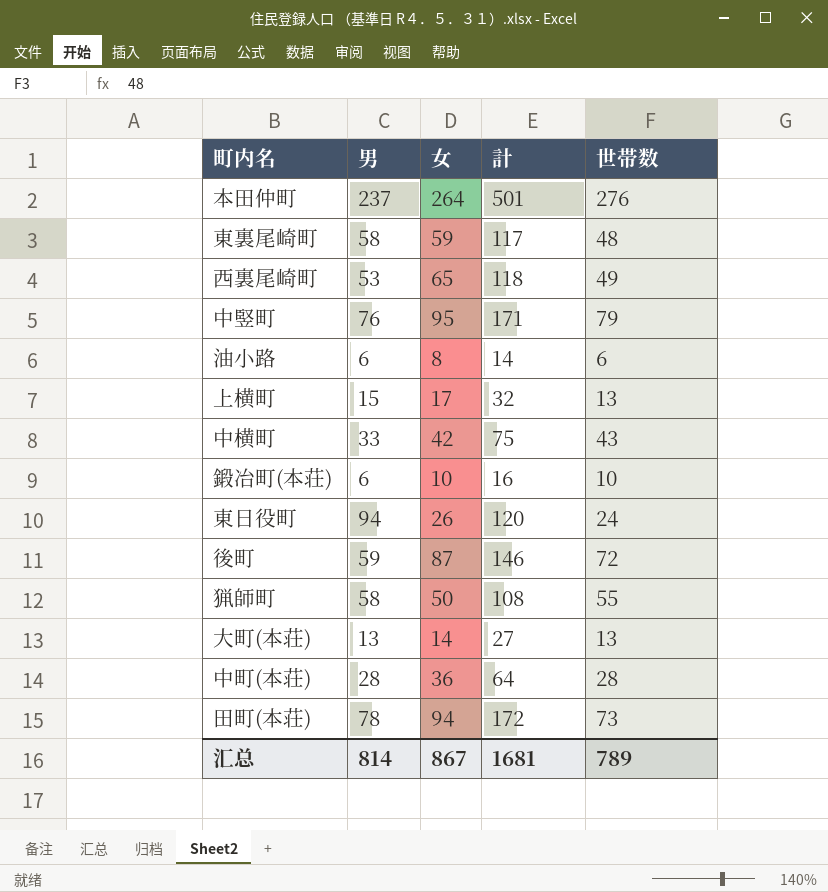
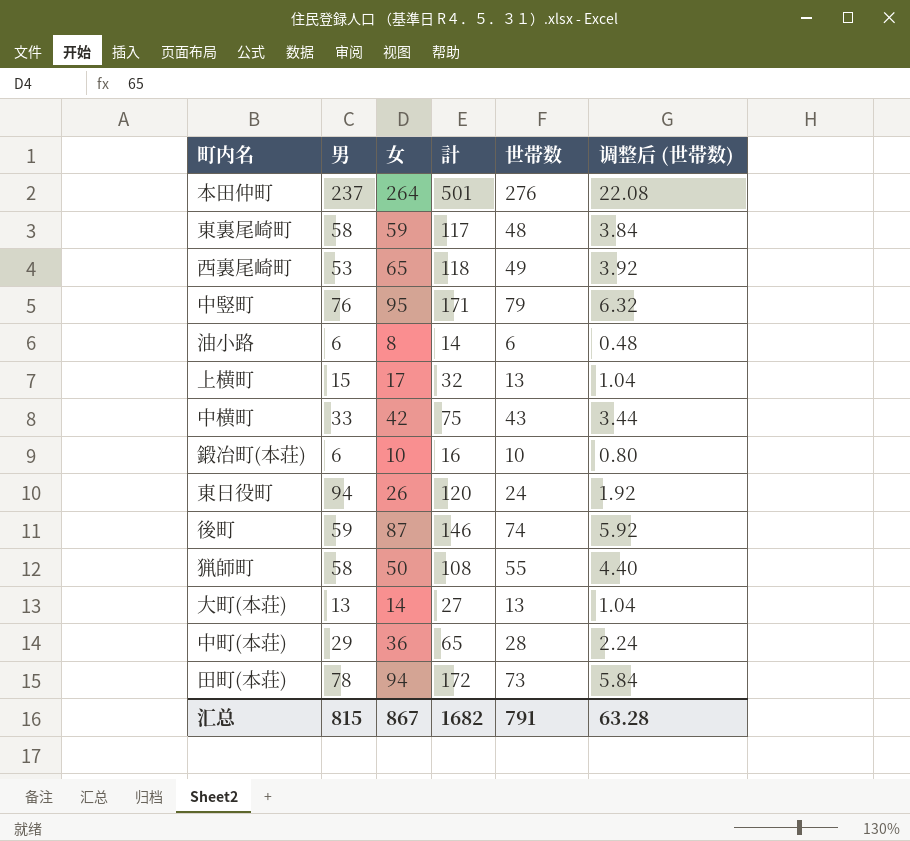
column 调整后 (世帯数) | formula: none -> [世帯数] * 0.08
後町 | 世帯数: 72 -> 74
中町(本荘) | 男: 28 -> 29
中町(本荘) | 計: 64 -> 65
汇总 | 男: 814 -> 815
汇总 | 計: 1681 -> 1682
汇总 | 世帯数: 789 -> 791

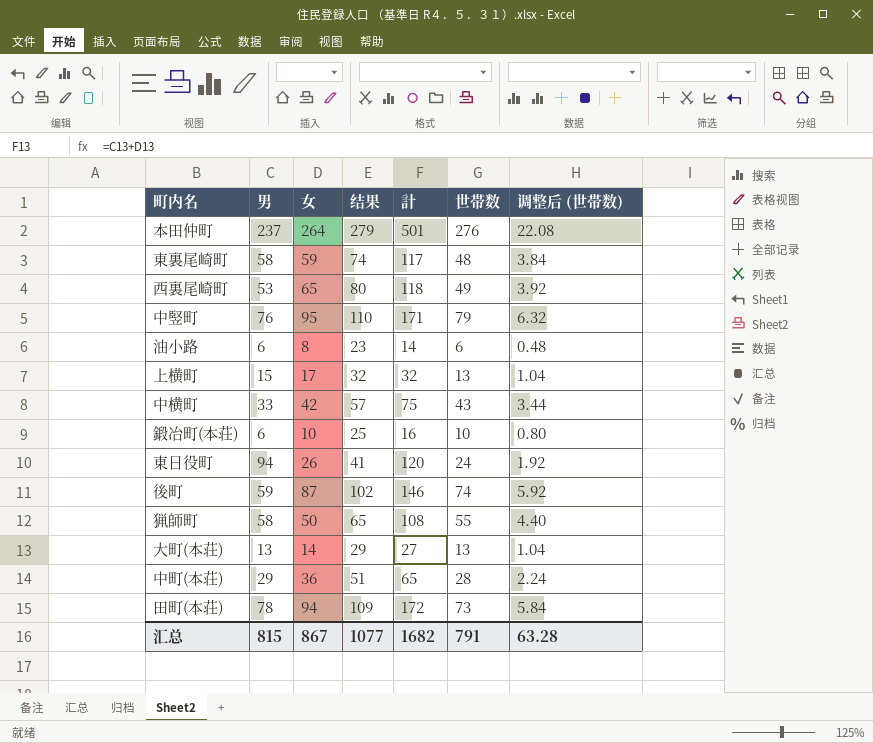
column 结果 | formula: none -> [女] + 15

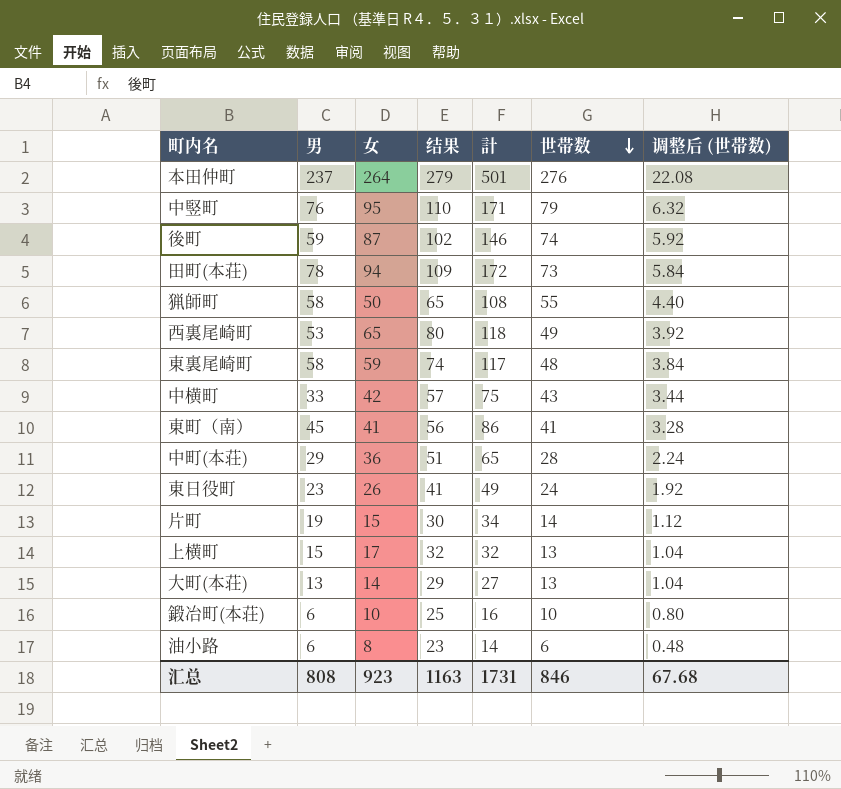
row order: none -> 世帯数 descending
row 東町（南）: none -> 45 | 41 | 56 | 86 | 41 | 3.28
東日役町 | 男: 94 -> 23
東日役町 | 計: 120 -> 49
row 片町: none -> 19 | 15 | 30 | 34 | 14 | 1.12
汇总 | 男: 815 -> 808
汇总 | 女: 867 -> 923
汇总 | 结果: 1077 -> 1163
汇总 | 計: 1682 -> 1731
汇总 | 世帯数: 791 -> 846
汇总 | 调整后 (世帯数): 63.28 -> 67.68

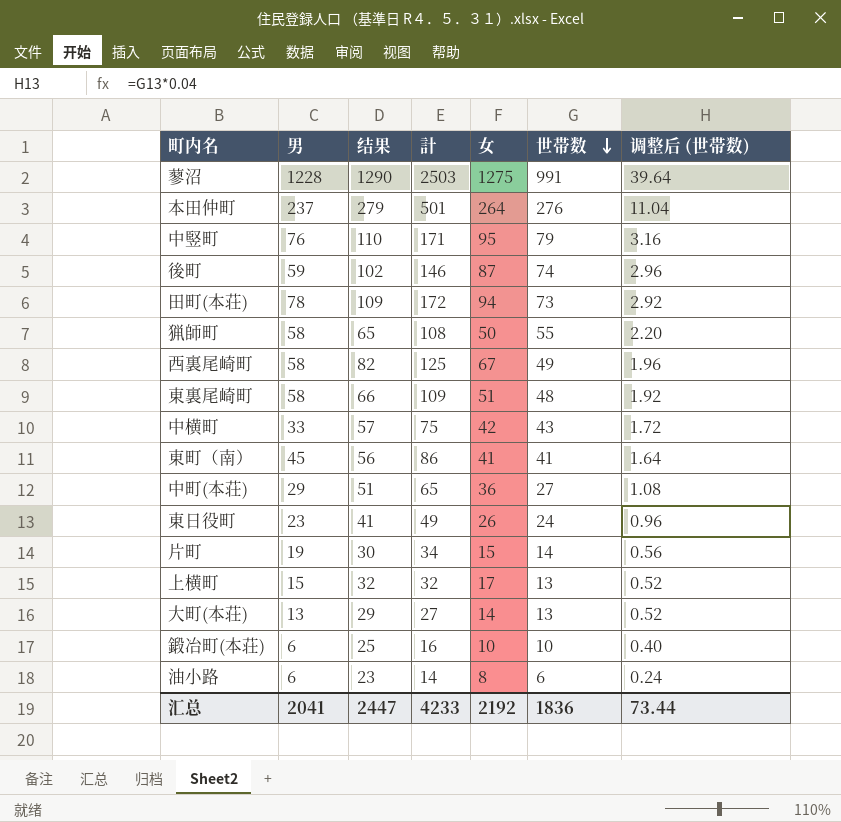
column 女 | position: 3 -> 5
column 调整后 (世帯数) | formula: [世帯数] * 0.08 -> [世帯数] * 0.04
row 蓼沼: none -> 1228 | 1290 | 2503 | 1275 | 991 | 39.64
西裏尾崎町 | 男: 53 -> 58
西裏尾崎町 | 结果: 80 -> 82
西裏尾崎町 | 計: 118 -> 125
西裏尾崎町 | 女: 65 -> 67
東裏尾崎町 | 结果: 74 -> 66
東裏尾崎町 | 計: 117 -> 109
東裏尾崎町 | 女: 59 -> 51
中町(本荘) | 世帯数: 28 -> 27
汇总 | 男: 808 -> 2041
汇总 | 结果: 1163 -> 2447
汇总 | 計: 1731 -> 4233
汇总 | 女: 923 -> 2192
汇总 | 世帯数: 846 -> 1836
汇总 | 调整后 (世帯数): 67.68 -> 73.44

